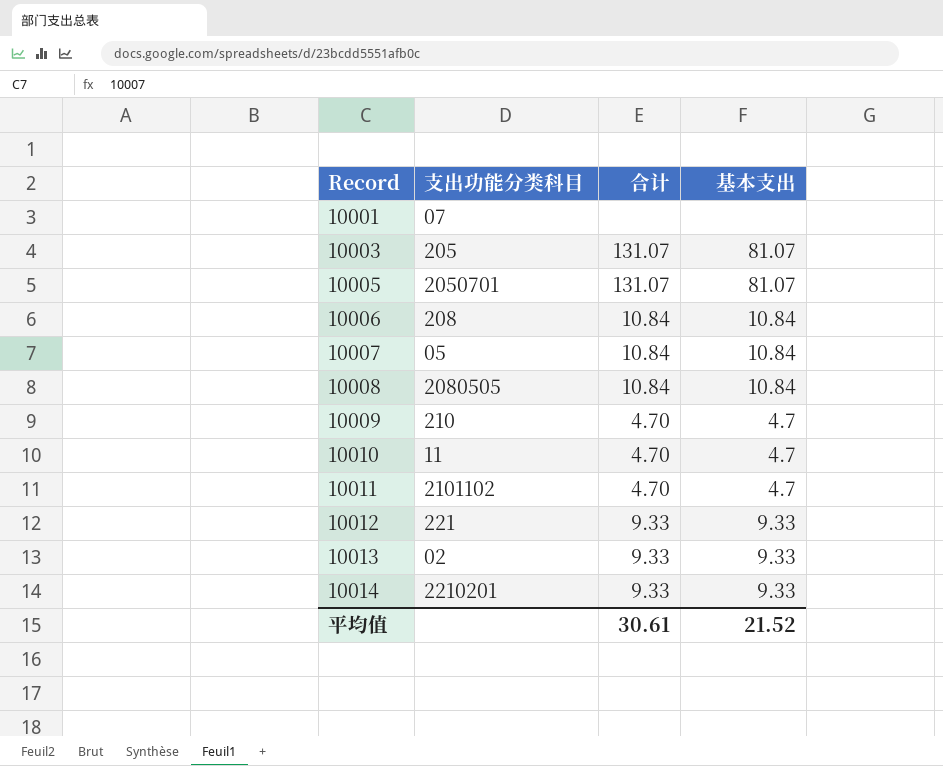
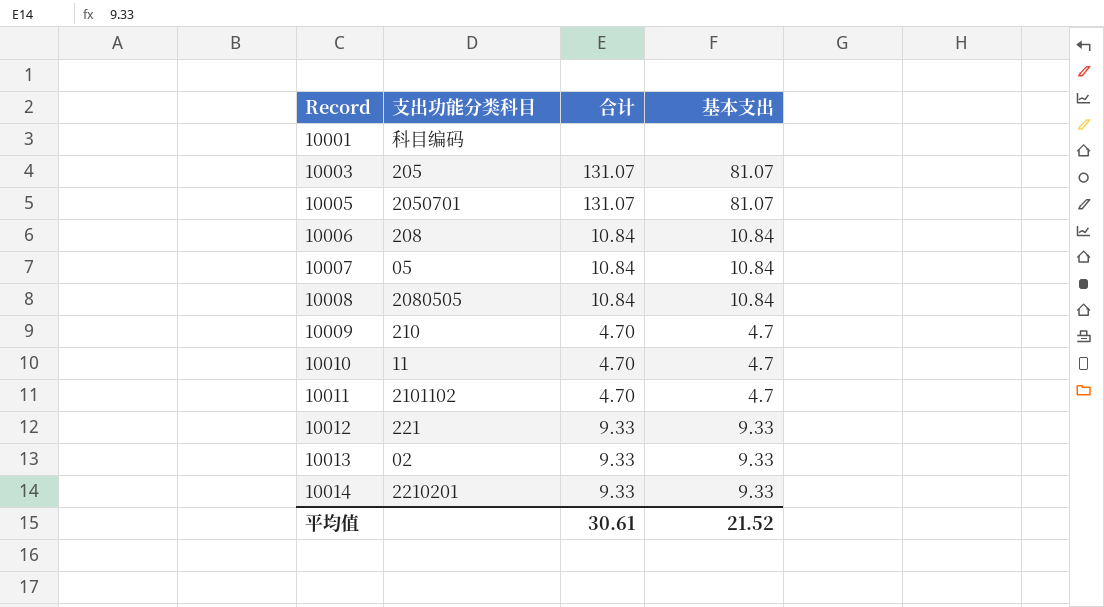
10001 | 支出功能分类科目: 07 -> 科目编码

